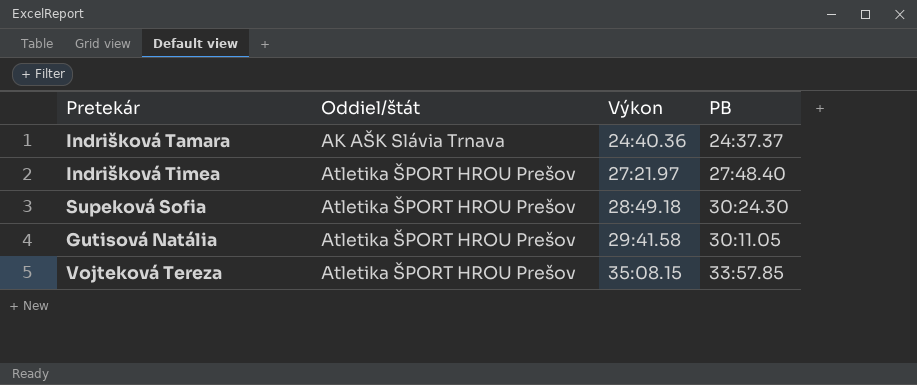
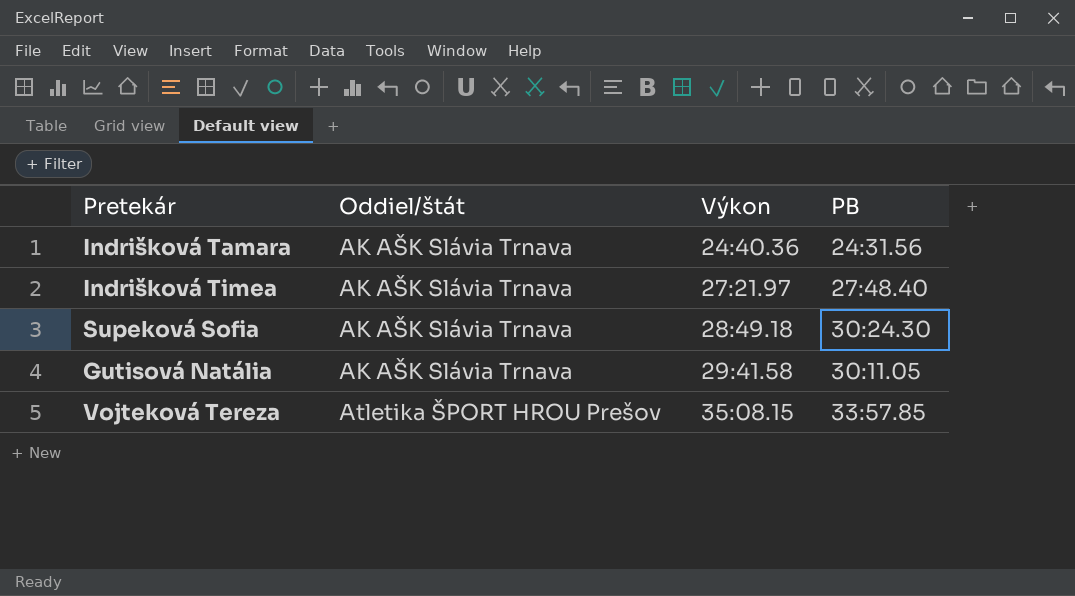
Indrišková Tamara | PB: 24:37.37 -> 24:31.56
Indrišková Timea | Oddiel/štát: Atletika ŠPORT HROU Prešov -> AK AŠK Slávia Trnava
Supeková Sofia | Oddiel/štát: Atletika ŠPORT HROU Prešov -> AK AŠK Slávia Trnava
Gutisová Natália | Oddiel/štát: Atletika ŠPORT HROU Prešov -> AK AŠK Slávia Trnava

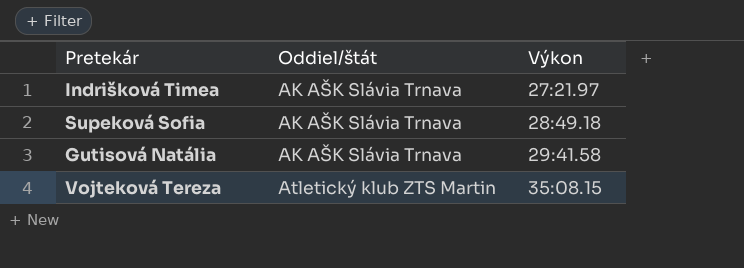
column PB | position: 4 -> none
row Indrišková Tamara: AK AŠK Slávia Trnava | 24:40.36 | 24:31.56 -> none
Vojteková Tereza | Oddiel/štát: Atletika ŠPORT HROU Prešov -> Atletický klub ZTS Martin

